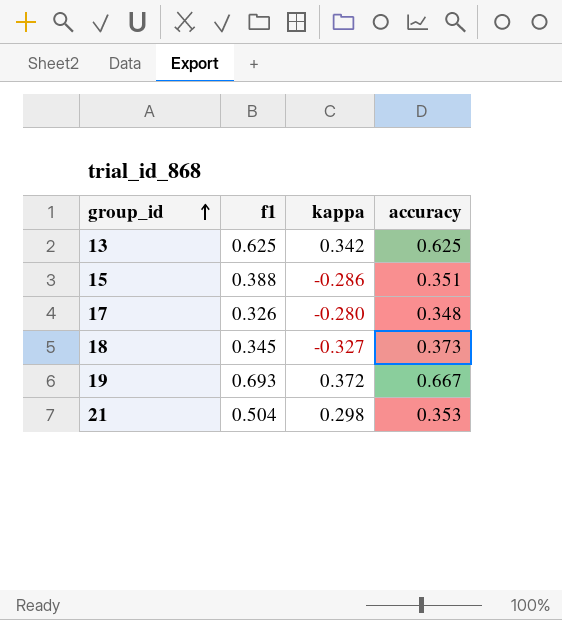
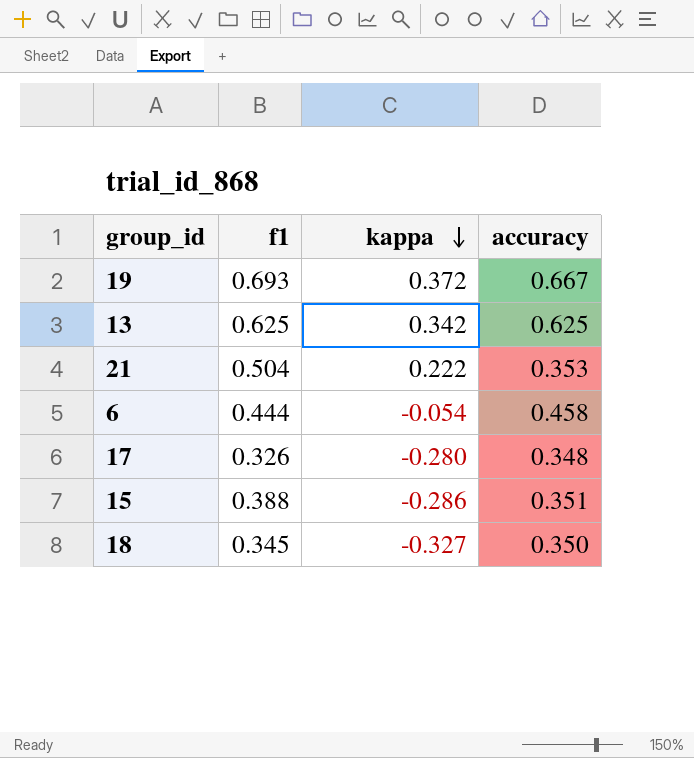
row order: group_id ascending -> kappa descending
21 | kappa: 0.298 -> 0.222
row 6: none -> 0.444 | -0.054 | 0.458
18 | accuracy: 0.373 -> 0.350

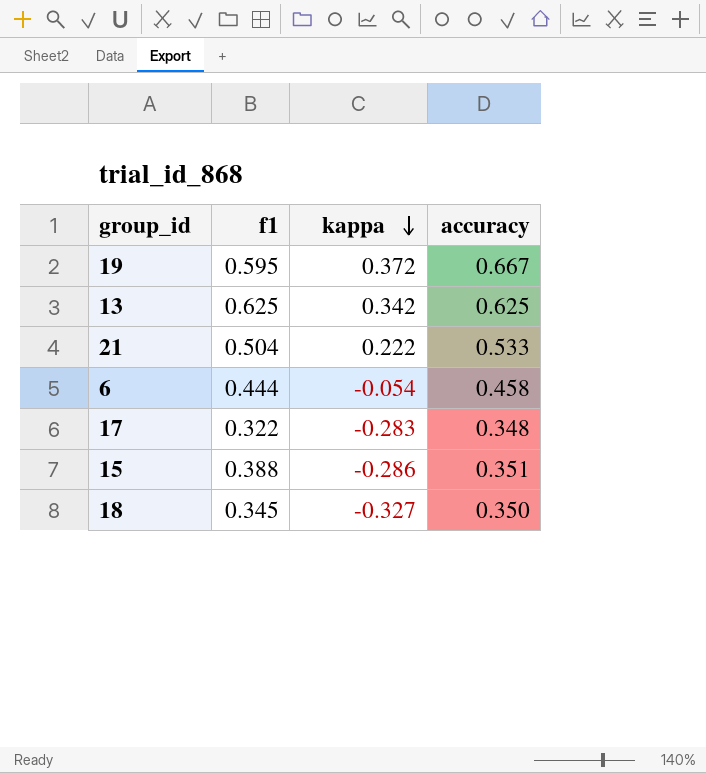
19 | f1: 0.693 -> 0.595
21 | accuracy: 0.353 -> 0.533
17 | f1: 0.326 -> 0.322
17 | kappa: -0.280 -> -0.283

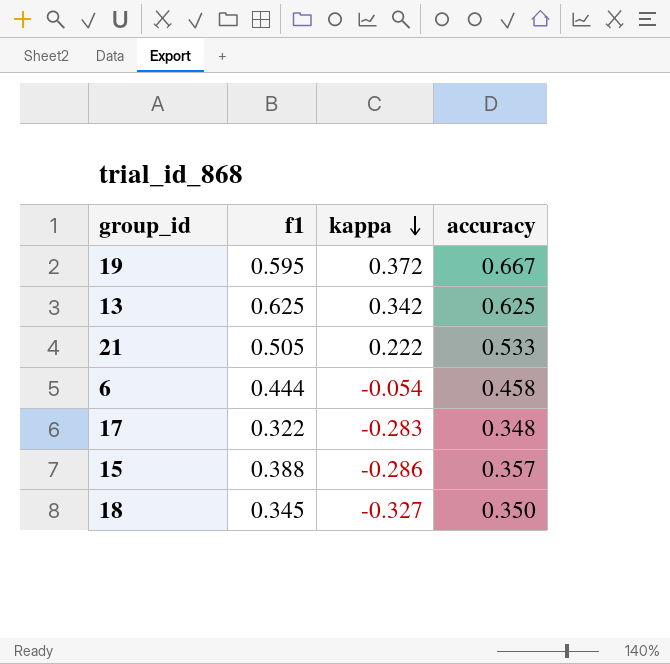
21 | f1: 0.504 -> 0.505
15 | accuracy: 0.351 -> 0.357

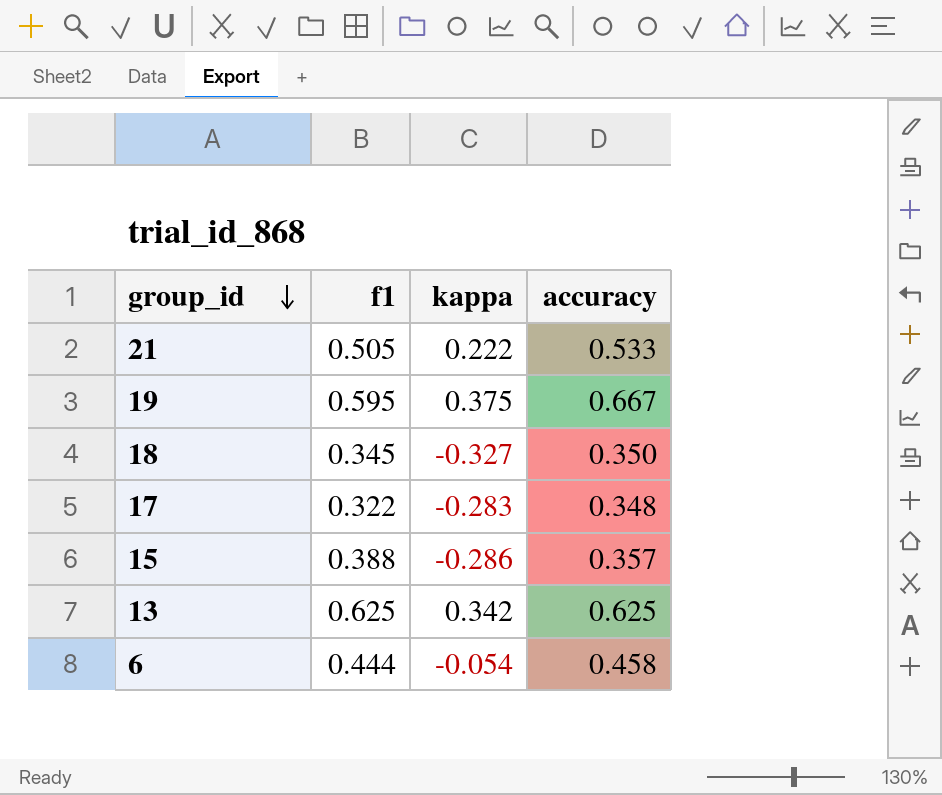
row order: kappa descending -> group_id descending
19 | kappa: 0.372 -> 0.375

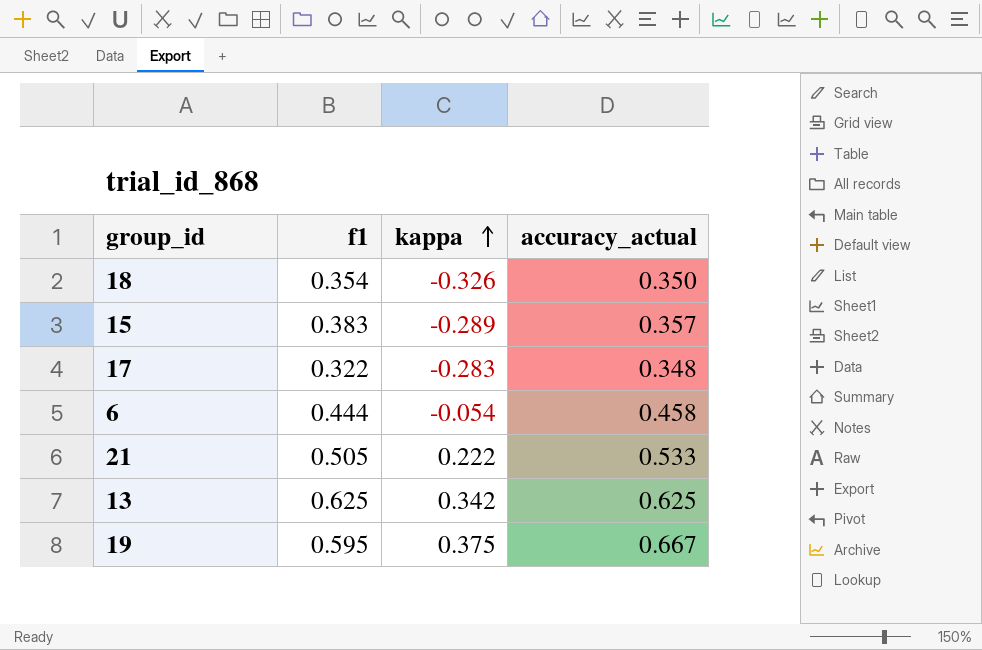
row order: group_id descending -> kappa ascending
column name: accuracy -> accuracy_actual
18 | f1: 0.345 -> 0.354
18 | kappa: -0.327 -> -0.326
15 | f1: 0.388 -> 0.383
15 | kappa: -0.286 -> -0.289

